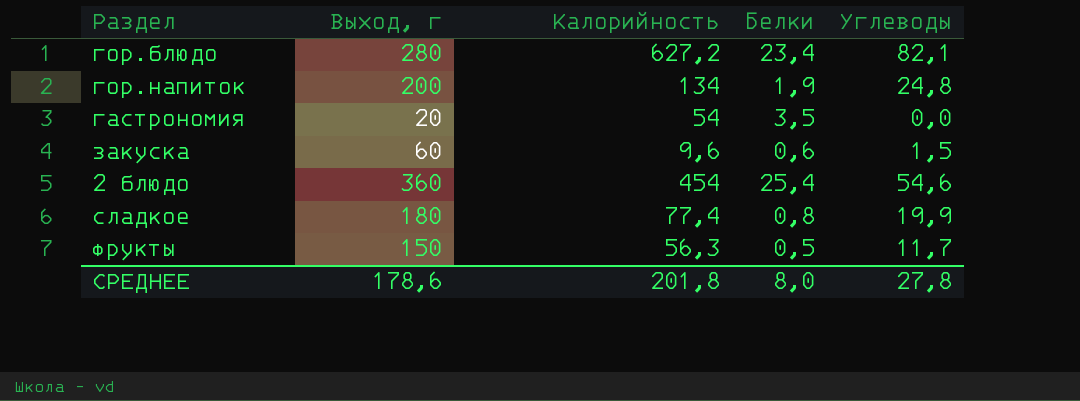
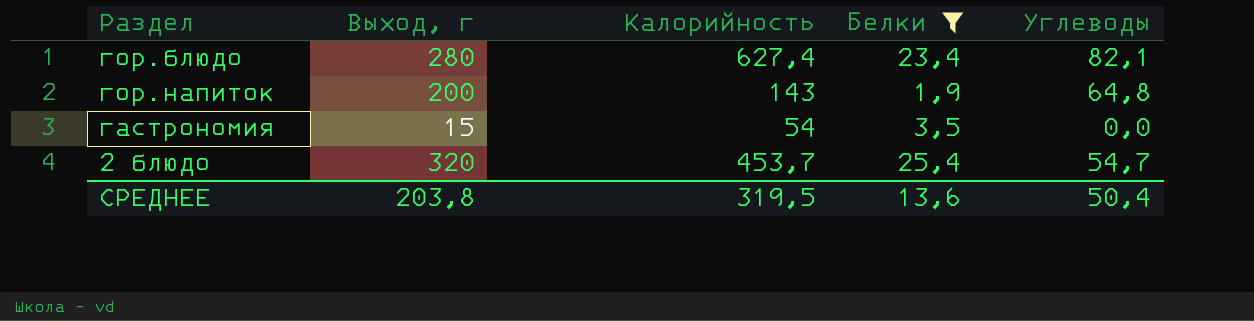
filter: none -> Белки >= 1,9
гор.блюдо | Калорийность: 627,2 -> 627,4
гор.напиток | Калорийность: 134 -> 143
гор.напиток | Углеводы: 24,8 -> 64,8
гастрономия | Выход, г: 20 -> 15
2 блюдо | Выход, г: 360 -> 320
2 блюдо | Калорийность: 454 -> 453,7
2 блюдо | Углеводы: 54,6 -> 54,7
СРЕДНЕЕ | Выход, г: 178,6 -> 203,8
СРЕДНЕЕ | Калорийность: 201,8 -> 319,5
СРЕДНЕЕ | Белки: 8,0 -> 13,6
СРЕДНЕЕ | Углеводы: 27,8 -> 50,4

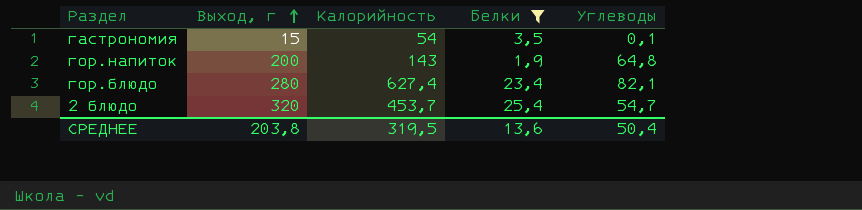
row order: none -> Выход, г ascending
гастрономия | Углеводы: 0,0 -> 0,1

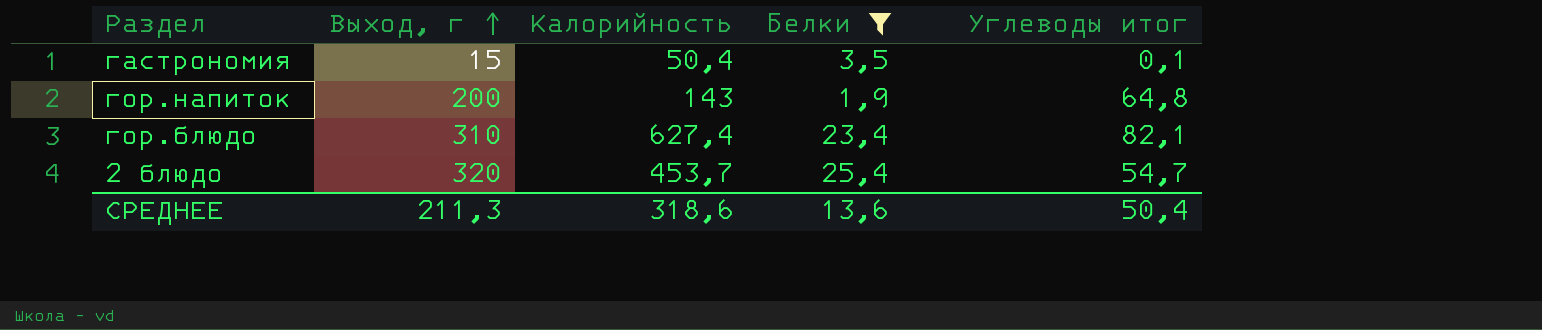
column name: Углеводы -> Углеводы итог
гастрономия | Калорийность: 54 -> 50,4
гор.блюдо | Выход, г: 280 -> 310
СРЕДНЕЕ | Выход, г: 203,8 -> 211,3
СРЕДНЕЕ | Калорийность: 319,5 -> 318,6

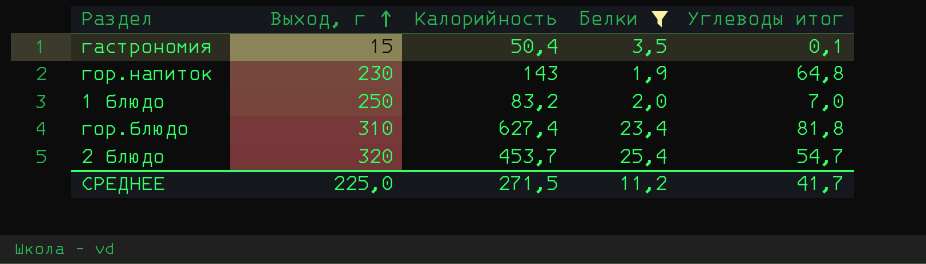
гор.напиток | Выход, г: 200 -> 230
row 1 блюдо: none -> 250 | 83,2 | 2,0 | 7,0
гор.блюдо | Углеводы итог: 82,1 -> 81,8
СРЕДНЕЕ | Выход, г: 211,3 -> 225,0
СРЕДНЕЕ | Калорийность: 318,6 -> 271,5
СРЕДНЕЕ | Белки: 13,6 -> 11,2
СРЕДНЕЕ | Углеводы итог: 50,4 -> 41,7

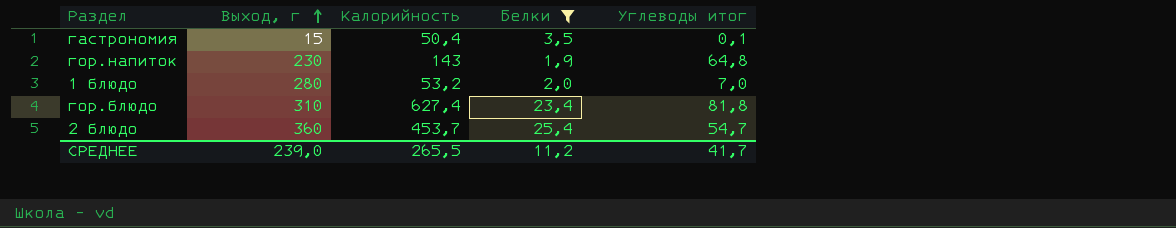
1 блюдо | Выход, г: 250 -> 280
1 блюдо | Калорийность: 83,2 -> 53,2
2 блюдо | Выход, г: 320 -> 360
СРЕДНЕЕ | Выход, г: 225,0 -> 239,0
СРЕДНЕЕ | Калорийность: 271,5 -> 265,5

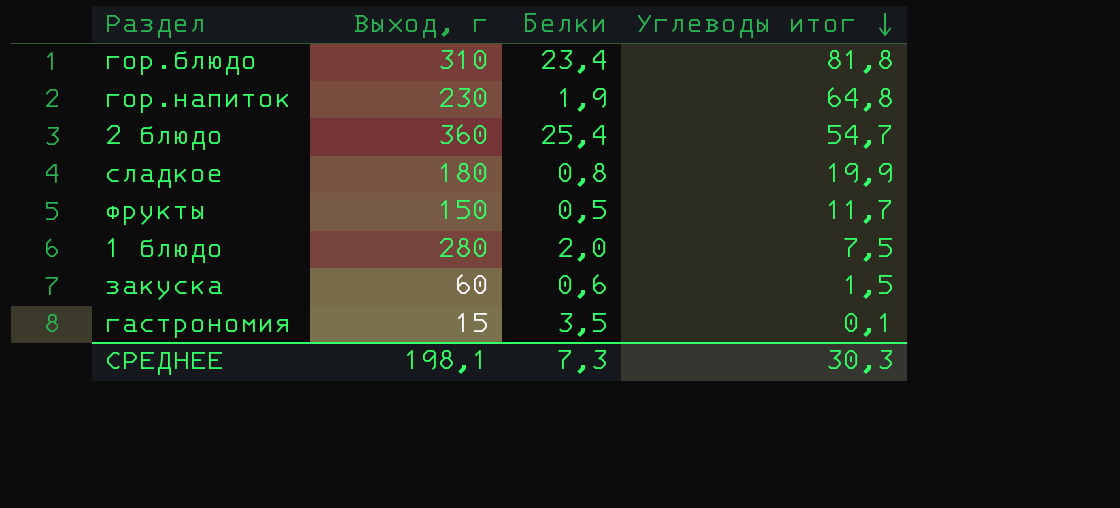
filter: Белки >= 1,9 -> none
row order: Выход, г ascending -> Углеводы итог descending
column Калорийность | position: 3 -> none
1 блюдо | Углеводы итог: 7,0 -> 7,5
СРЕДНЕЕ | Выход, г: 239,0 -> 198,1
СРЕДНЕЕ | Белки: 11,2 -> 7,3
СРЕДНЕЕ | Углеводы итог: 41,7 -> 30,3

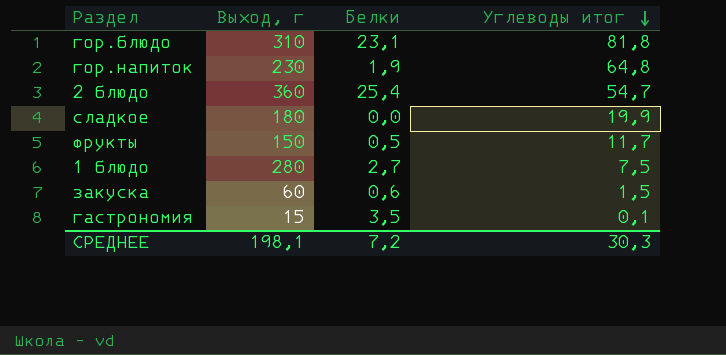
гор.блюдо | Белки: 23,4 -> 23,1
сладкое | Белки: 0,8 -> 0,0
1 блюдо | Белки: 2,0 -> 2,7
СРЕДНЕЕ | Белки: 7,3 -> 7,2

